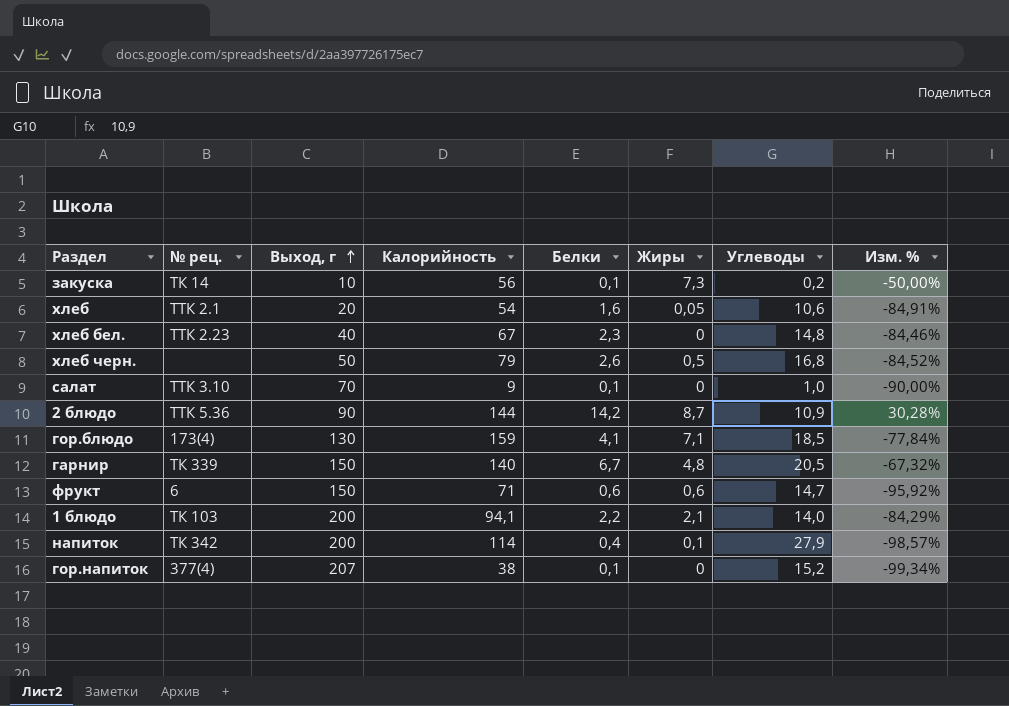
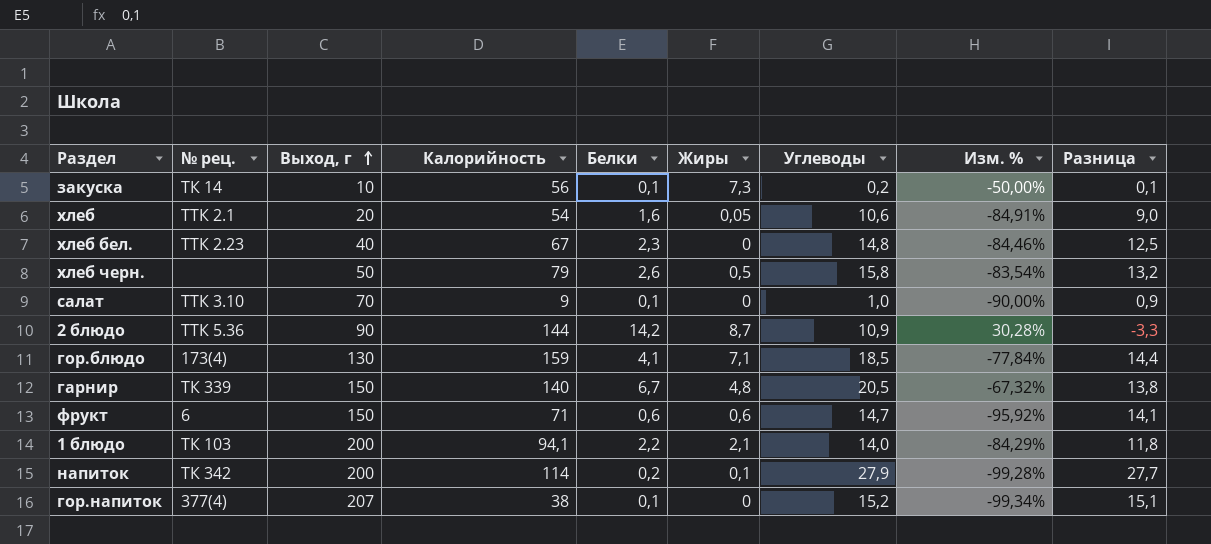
column Разница | formula: none -> [Углеводы] - [Белки]
хлеб черн. | Углеводы: 16,8 -> 15,8
хлеб черн. | Изм. %: -84,52% -> -83,54%
напиток | Белки: 0,4 -> 0,2
напиток | Изм. %: -98,57% -> -99,28%

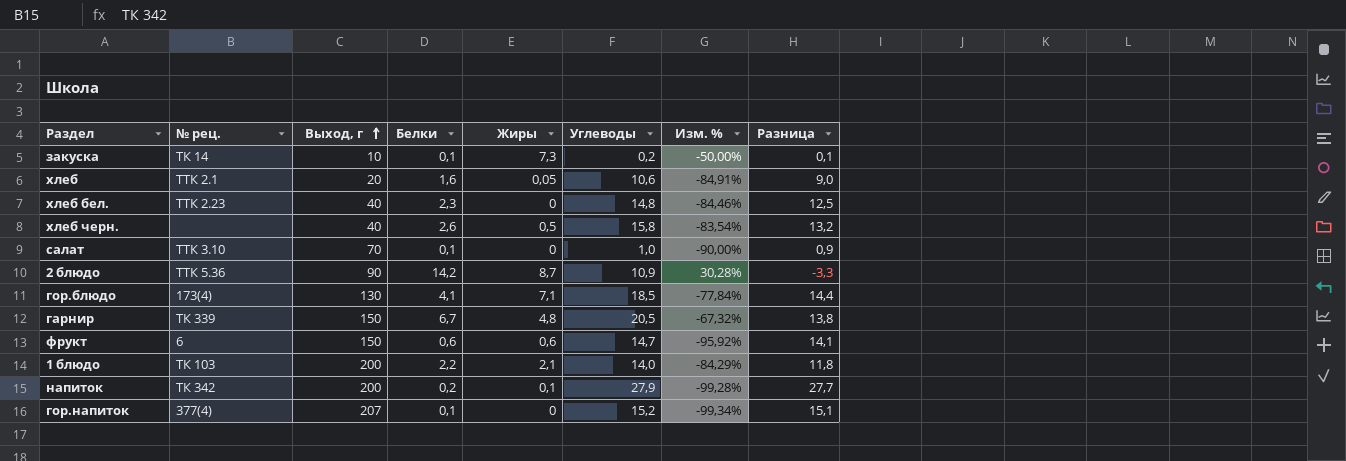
column Калорийность | position: 4 -> none
хлеб черн. | Выход, г: 50 -> 40

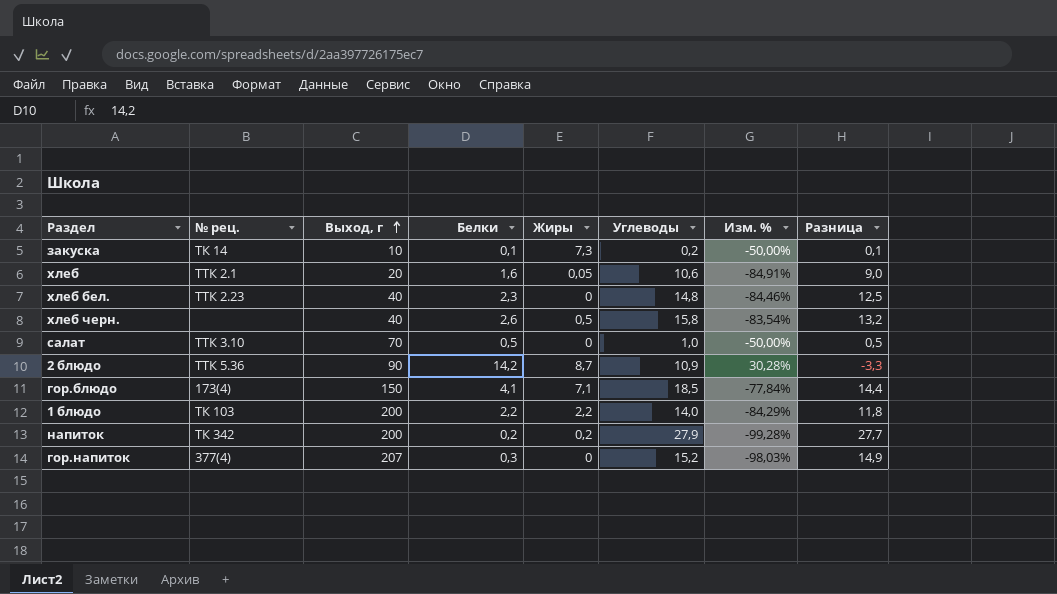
row гарнир: ТК 339 | 150 | 6,7 | 4,8 | 20,5 | -67,32% | 13,8 -> none
row фрукт: 6 | 150 | 0,6 | 0,6 | 14,7 | -95,92% | 14,1 -> none
салат | Белки: 0,1 -> 0,5
салат | Изм. %: -90,00% -> -50,00%
салат | Разница: 0,9 -> 0,5
гор.блюдо | Выход, г: 130 -> 150
1 блюдо | Жиры: 2,1 -> 2,2
напиток | Жиры: 0,1 -> 0,2
гор.напиток | Белки: 0,1 -> 0,3
гор.напиток | Изм. %: -99,34% -> -98,03%
гор.напиток | Разница: 15,1 -> 14,9

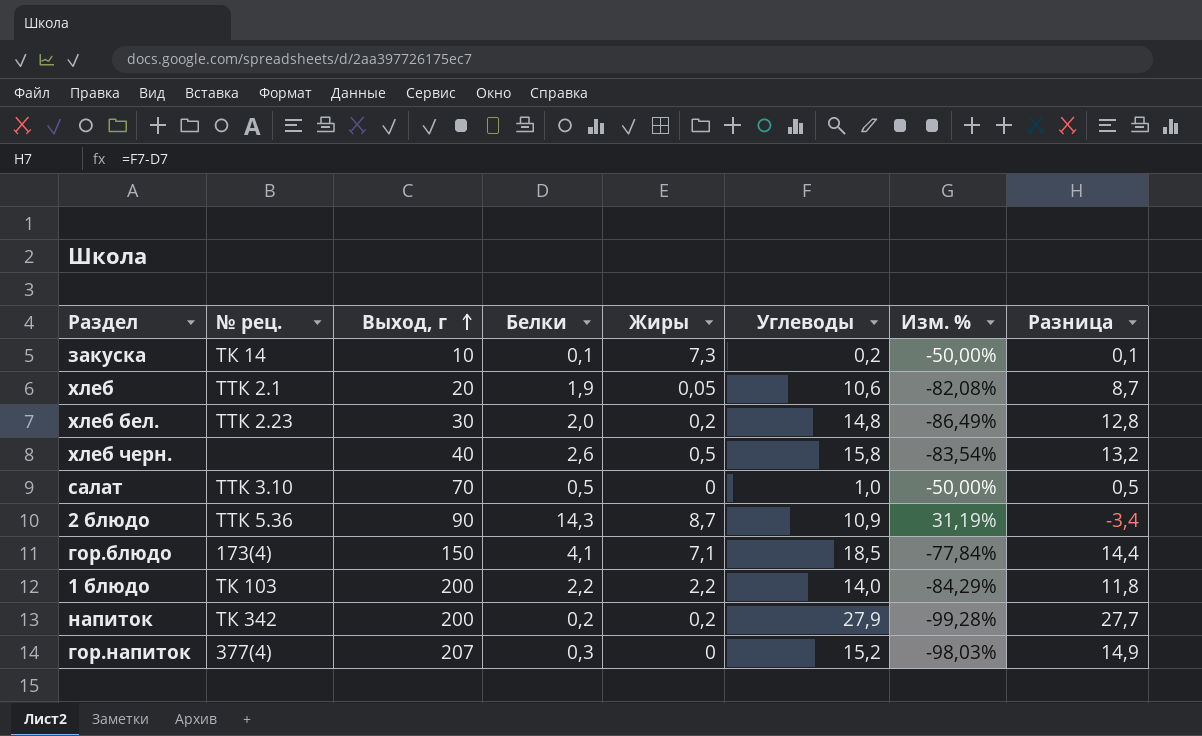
хлеб | Белки: 1,6 -> 1,9
хлеб | Изм. %: -84,91% -> -82,08%
хлеб | Разница: 9,0 -> 8,7
хлеб бел. | Выход, г: 40 -> 30
хлеб бел. | Белки: 2,3 -> 2,0
хлеб бел. | Жиры: 0 -> 0,2
хлеб бел. | Изм. %: -84,46% -> -86,49%
хлеб бел. | Разница: 12,5 -> 12,8
2 блюдо | Белки: 14,2 -> 14,3
2 блюдо | Изм. %: 30,28% -> 31,19%
2 блюдо | Разница: -3,3 -> -3,4

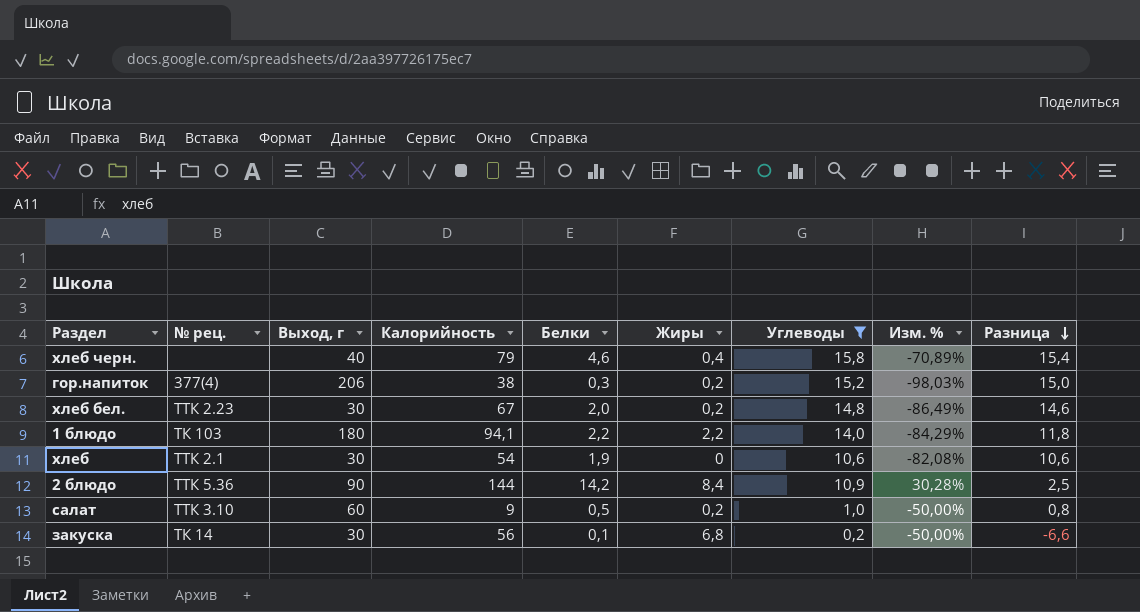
filter: none -> Углеводы <= 15,8
row order: Выход, г ascending -> Разница descending
column Калорийность | position: none -> 4
column Разница | formula: [Углеводы] - [Белки] -> [Углеводы] - [Жиры]
хлеб черн. | Белки: 2,6 -> 4,6
хлеб черн. | Жиры: 0,5 -> 0,4
хлеб черн. | Изм. %: -83,54% -> -70,89%
гор.напиток | Выход, г: 207 -> 206
гор.напиток | Жиры: 0 -> 0,2
1 блюдо | Выход, г: 200 -> 180
хлеб | Выход, г: 20 -> 30
хлеб | Жиры: 0,05 -> 0
2 блюдо | Белки: 14,3 -> 14,2
2 блюдо | Жиры: 8,7 -> 8,4
2 блюдо | Изм. %: 31,19% -> 30,28%
салат | Выход, г: 70 -> 60
салат | Жиры: 0 -> 0,2
закуска | Выход, г: 10 -> 30
закуска | Жиры: 7,3 -> 6,8

